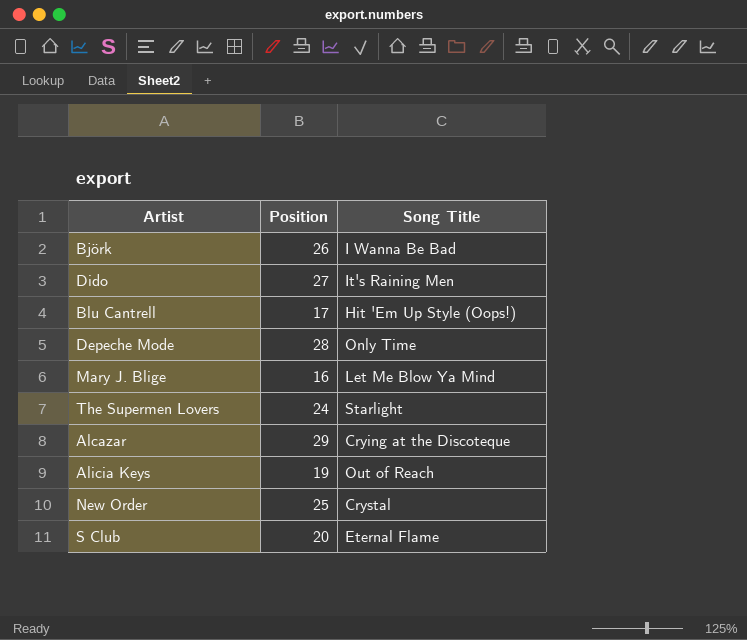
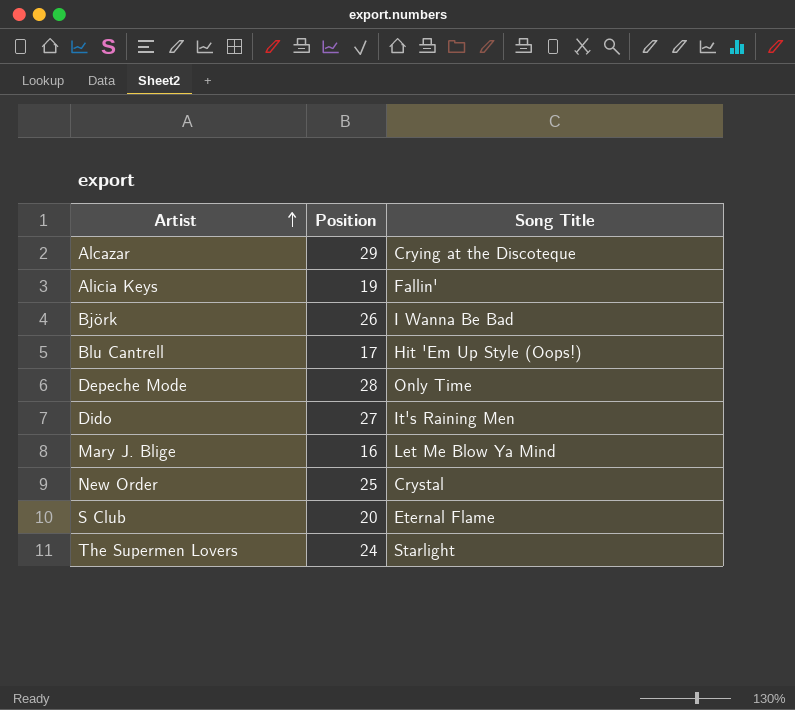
row order: none -> Artist ascending
Alicia Keys | Song Title: Out of Reach -> Fallin'

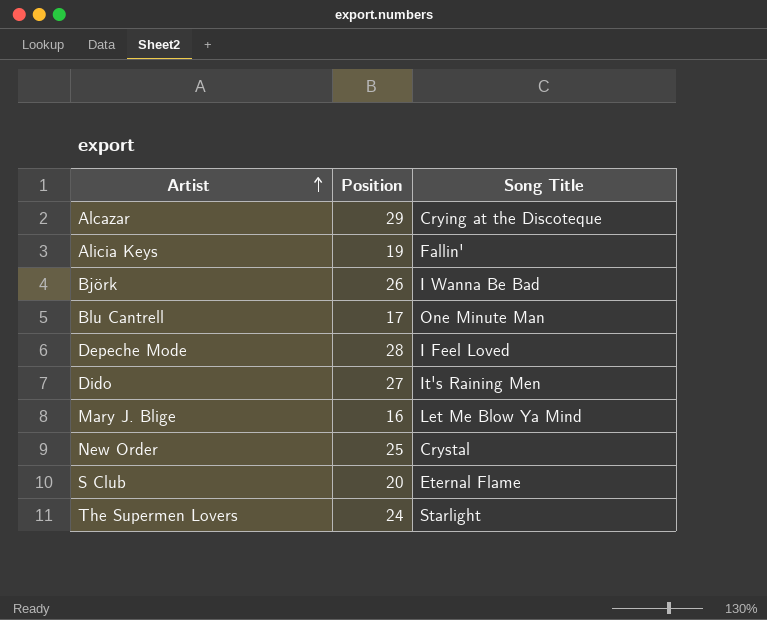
Blu Cantrell | Song Title: Hit 'Em Up Style (Oops!) -> One Minute Man
Depeche Mode | Song Title: Only Time -> I Feel Loved

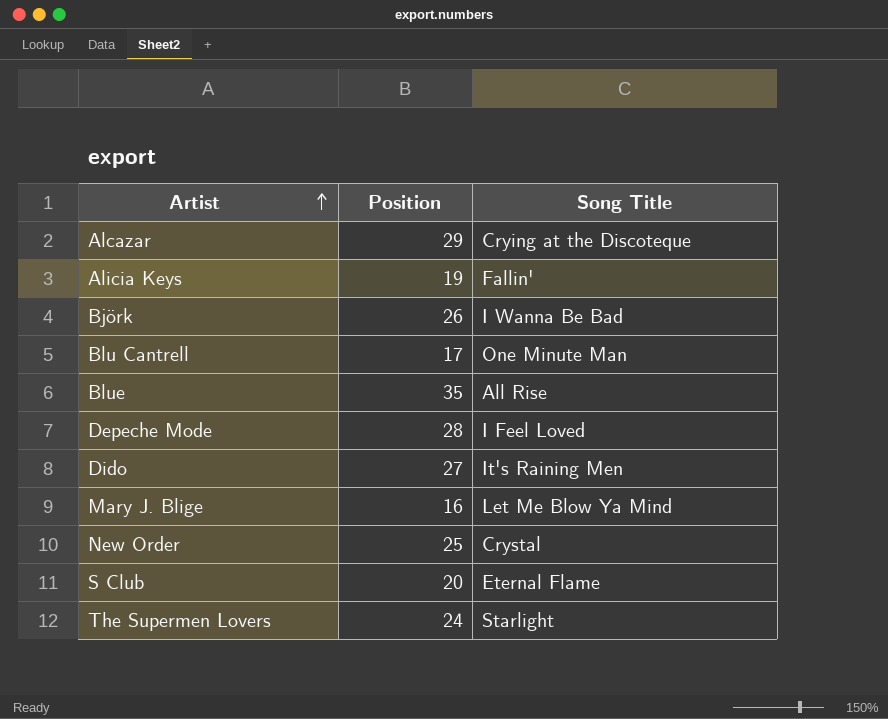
row Blue: none -> 35 | All Rise

